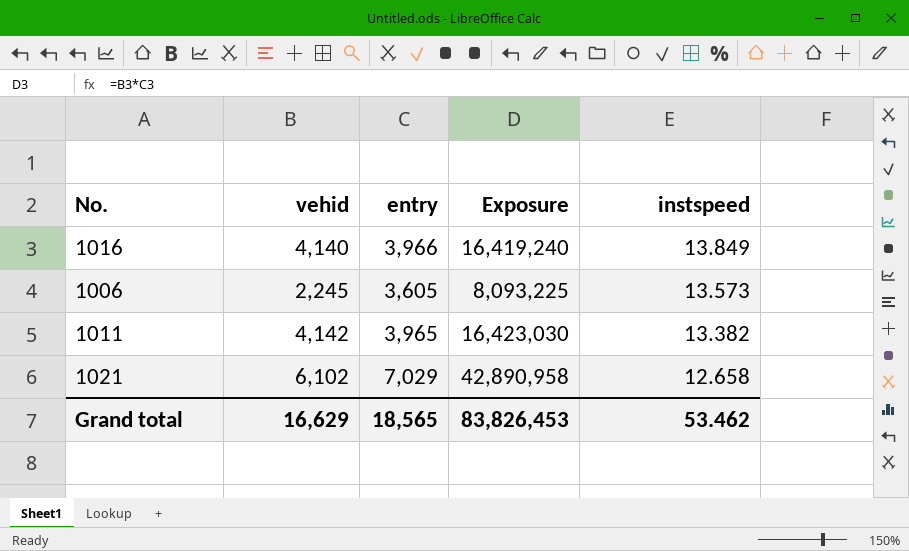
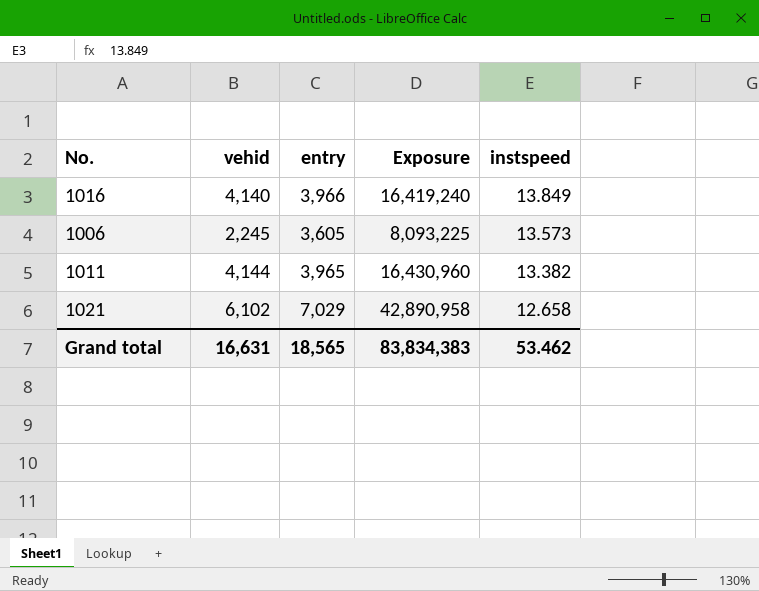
1011 | vehid: 4,142 -> 4,144
1011 | Exposure: 16,423,030 -> 16,430,960
Grand total | vehid: 16,629 -> 16,631
Grand total | Exposure: 83,826,453 -> 83,834,383

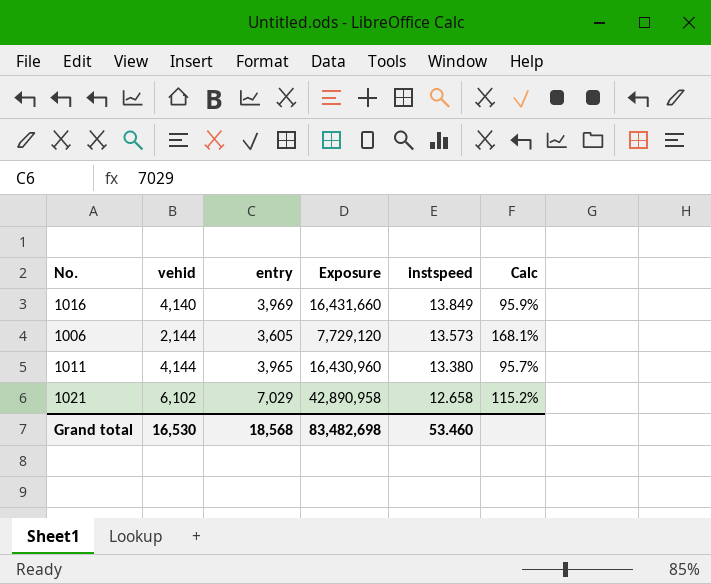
column Calc | formula: none -> [entry] / [vehid]
1016 | entry: 3,966 -> 3,969
1016 | Exposure: 16,419,240 -> 16,431,660
1006 | vehid: 2,245 -> 2,144
1006 | Exposure: 8,093,225 -> 7,729,120
1011 | instspeed: 13.382 -> 13.380
Grand total | vehid: 16,631 -> 16,530
Grand total | entry: 18,565 -> 18,568
Grand total | Exposure: 83,834,383 -> 83,482,698
Grand total | instspeed: 53.462 -> 53.460

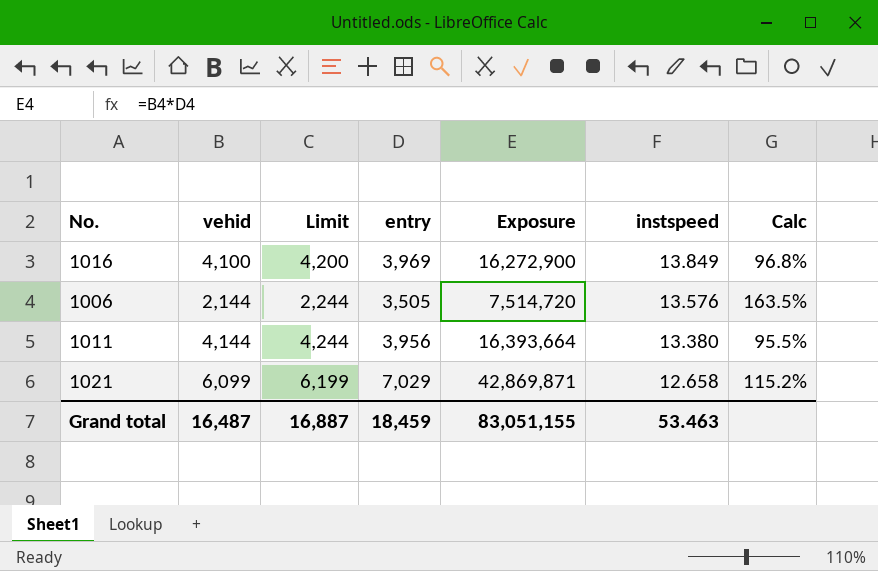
column Limit | formula: none -> [vehid] + 100
1016 | vehid: 4,140 -> 4,100
1016 | Exposure: 16,431,660 -> 16,272,900
1016 | Calc: 95.9% -> 96.8%
1006 | entry: 3,605 -> 3,505
1006 | Exposure: 7,729,120 -> 7,514,720
1006 | instspeed: 13.573 -> 13.576
1006 | Calc: 168.1% -> 163.5%
1011 | entry: 3,965 -> 3,956
1011 | Exposure: 16,430,960 -> 16,393,664
1011 | Calc: 95.7% -> 95.5%
1021 | vehid: 6,102 -> 6,099
1021 | Exposure: 42,890,958 -> 42,869,871
Grand total | vehid: 16,530 -> 16,487
Grand total | entry: 18,568 -> 18,459
Grand total | Exposure: 83,482,698 -> 83,051,155
Grand total | instspeed: 53.460 -> 53.463

